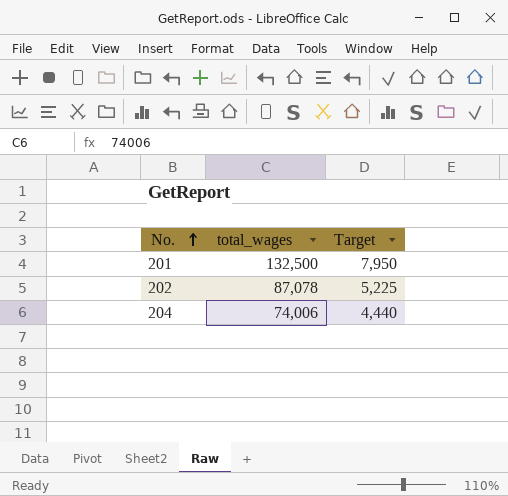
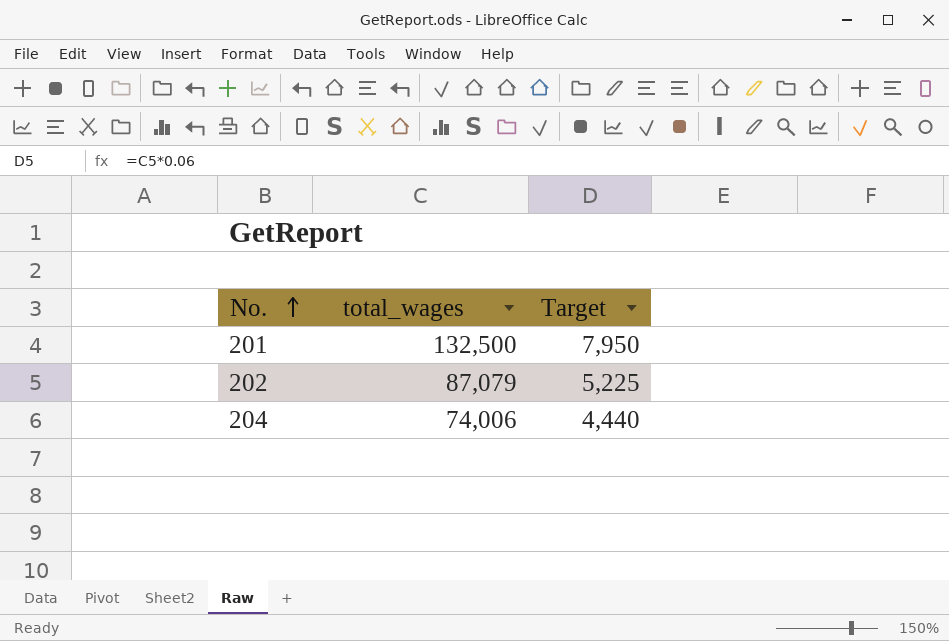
202 | total_wages: 87,078 -> 87,079

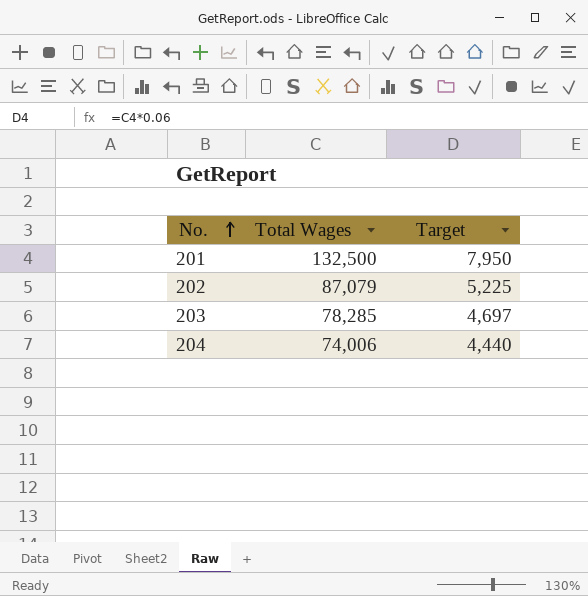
column name: total_wages -> Total Wages
row 203: none -> 78,285 | 4,697

